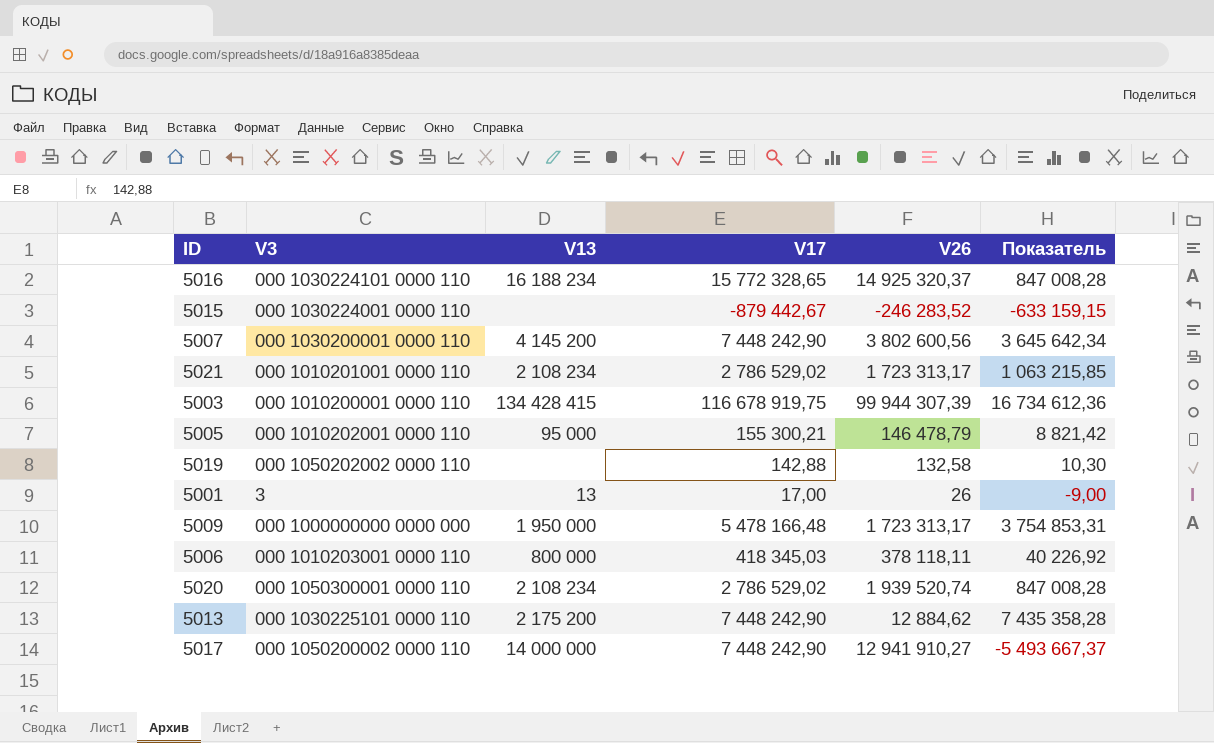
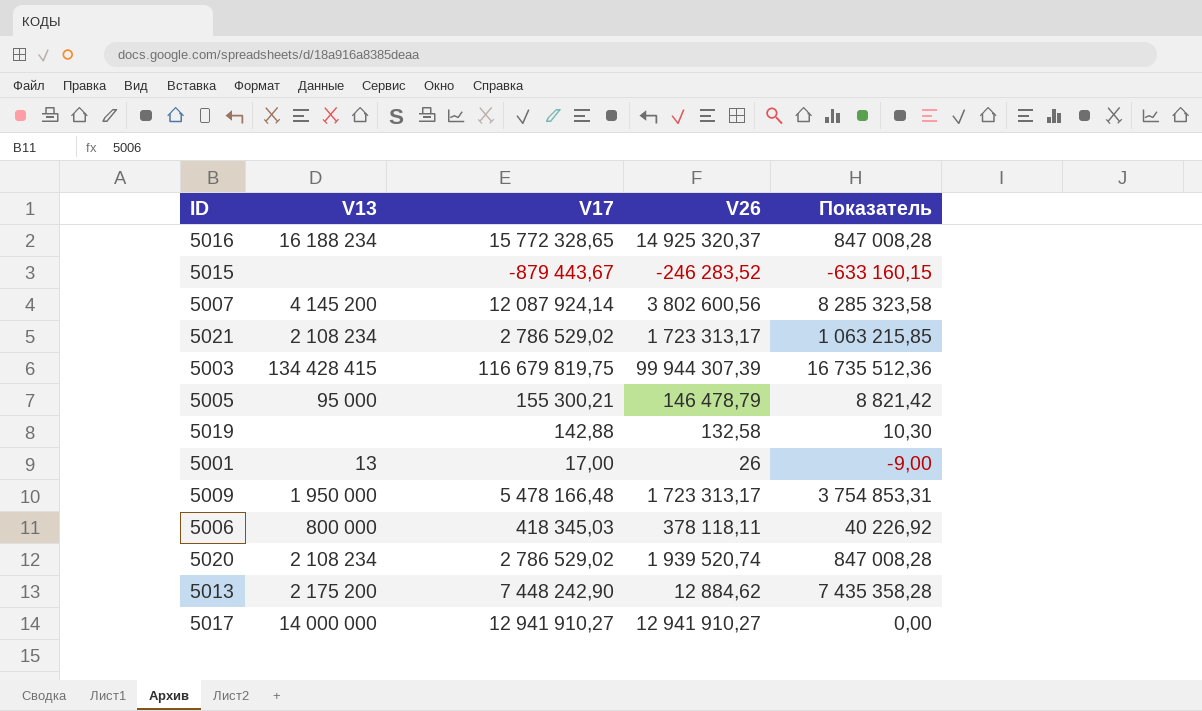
column V3 | position: 2 -> none
5015 | V17: -879 442,67 -> -879 443,67
5015 | Показатель: -633 159,15 -> -633 160,15
5007 | V17: 7 448 242,90 -> 12 087 924,14
5007 | Показатель: 3 645 642,34 -> 8 285 323,58
5003 | V17: 116 678 919,75 -> 116 679 819,75
5003 | Показатель: 16 734 612,36 -> 16 735 512,36
5017 | V17: 7 448 242,90 -> 12 941 910,27
5017 | Показатель: -5 493 667,37 -> 0,00

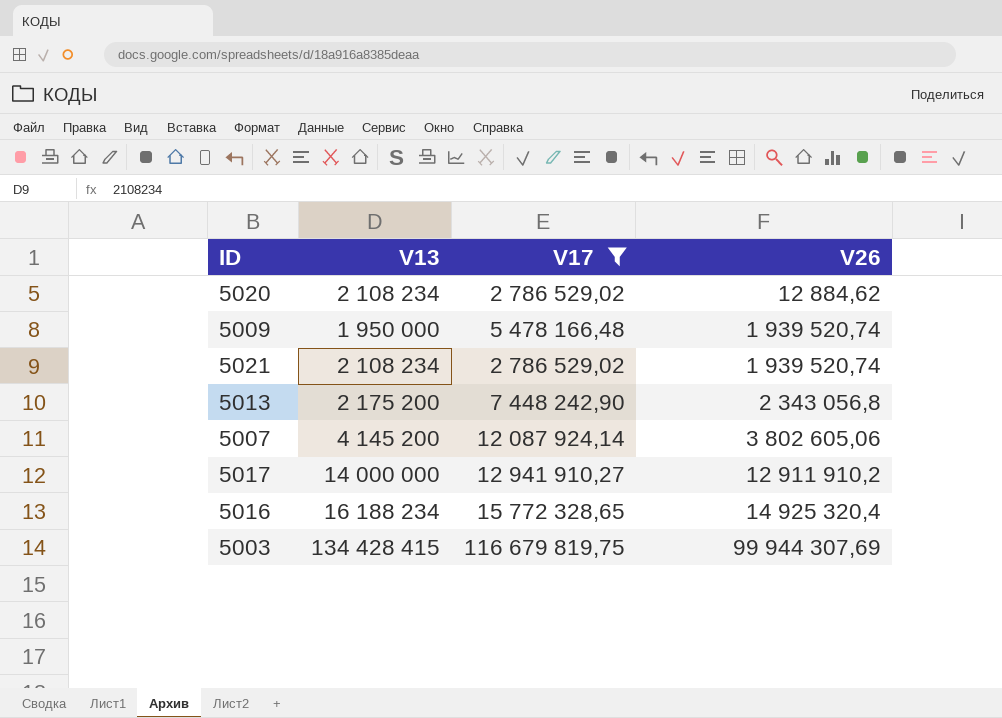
filter: none -> V17 >= 2 786 529,02
row order: none -> V26 ascending
column Показатель | formula: [V17] - [V26] -> none
5020 | V26: 1 939 520,74 -> 12 884,62
5009 | V26: 1 723 313,17 -> 1 939 520,74
5021 | V26: 1 723 313,17 -> 1 939 520,74
5013 | V26: 12 884,62 -> 2 343 056,8
5007 | V26: 3 802 600,56 -> 3 802 605,06
5017 | V26: 12 941 910,27 -> 12 911 910,2
5016 | V26: 14 925 320,37 -> 14 925 320,4
5003 | V26: 99 944 307,39 -> 99 944 307,69

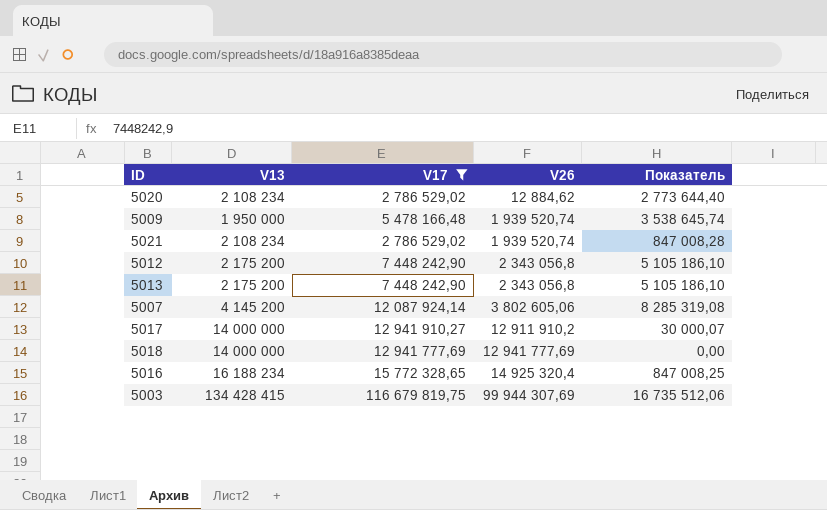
column Показатель | formula: none -> [V17] - [V26]
row 5012: none -> 2 175 200 | 7 448 242,90 | 2 343 056,8 | 5 105 186,10
row 5018: none -> 14 000 000 | 12 941 777,69 | 12 941 777,69 | 0,00

